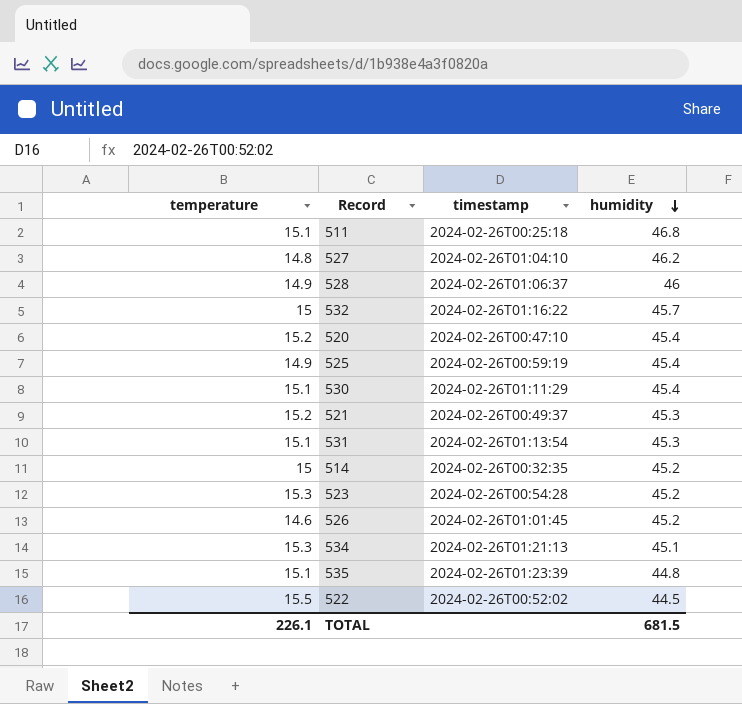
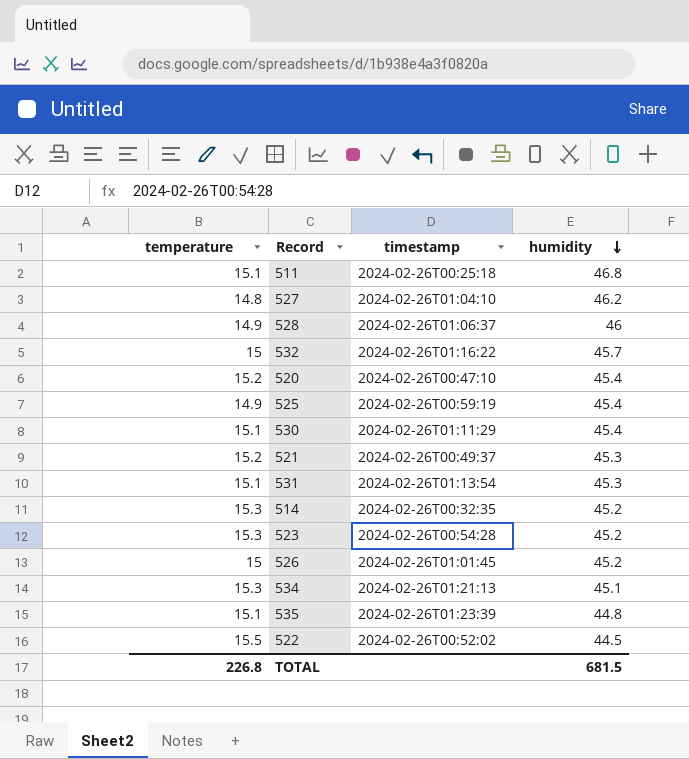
514 | temperature: 15 -> 15.3
526 | temperature: 14.6 -> 15
TOTAL | temperature: 226.1 -> 226.8

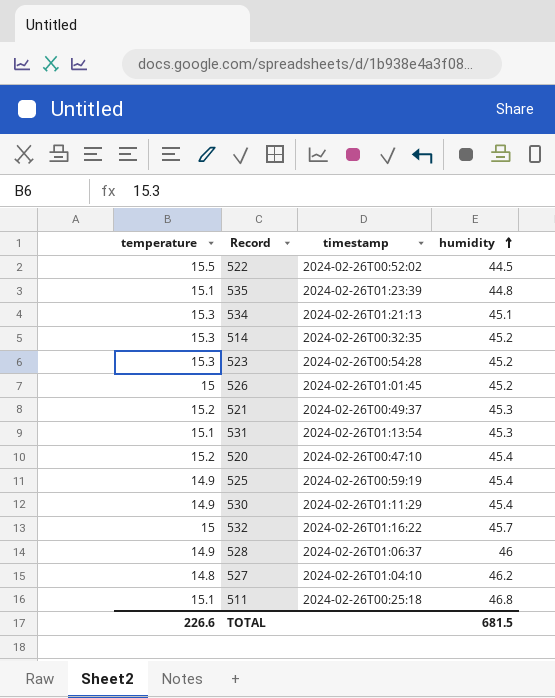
row order: humidity descending -> humidity ascending
530 | temperature: 15.1 -> 14.9
TOTAL | temperature: 226.8 -> 226.6

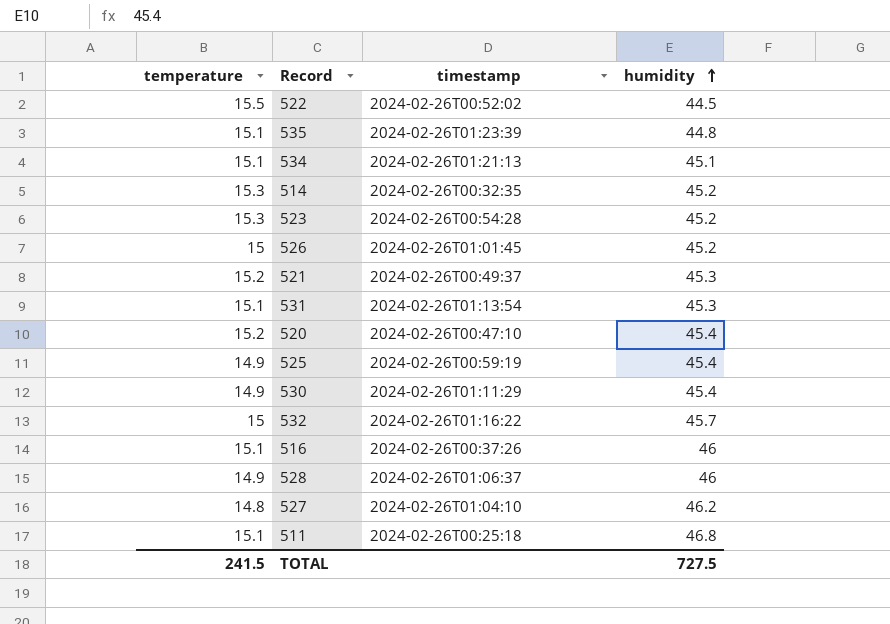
534 | temperature: 15.3 -> 15.1
row 516: none -> 15.1 | 2024-02-26T00:37:26 | 46
TOTAL | temperature: 226.6 -> 241.5
TOTAL | humidity: 681.5 -> 727.5

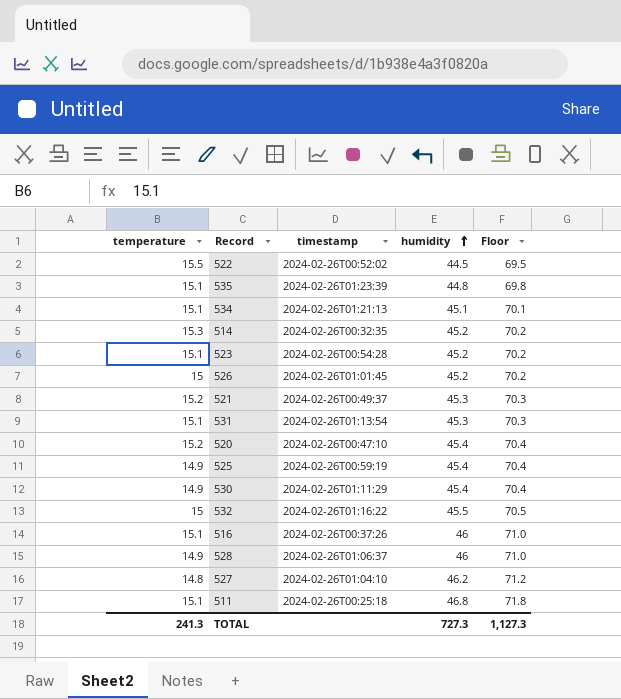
column Floor | formula: none -> [humidity] + 25
523 | temperature: 15.3 -> 15.1
532 | humidity: 45.7 -> 45.5
TOTAL | temperature: 241.5 -> 241.3
TOTAL | humidity: 727.5 -> 727.3

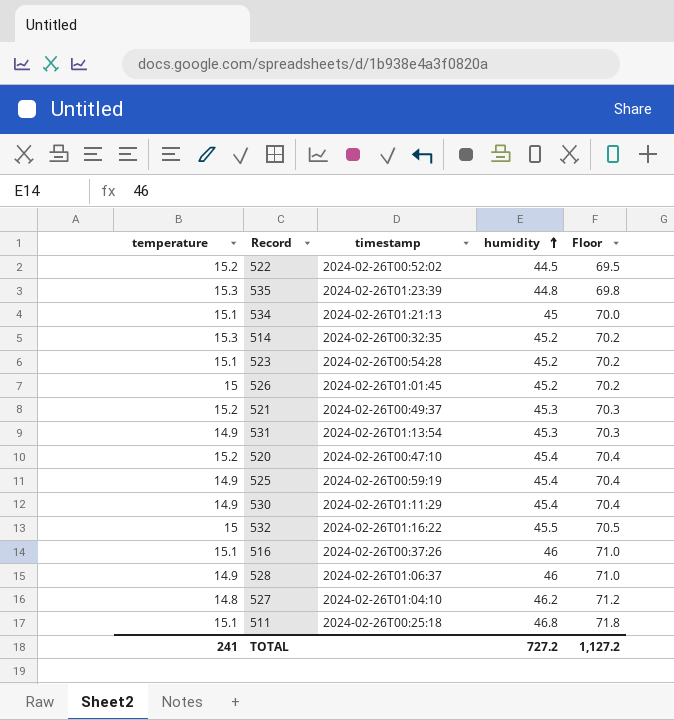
522 | temperature: 15.5 -> 15.2
535 | temperature: 15.1 -> 15.3
534 | humidity: 45.1 -> 45
534 | Floor: 70.1 -> 70.0
531 | temperature: 15.1 -> 14.9
TOTAL | temperature: 241.3 -> 241
TOTAL | humidity: 727.3 -> 727.2
TOTAL | Floor: 1,127.3 -> 1,127.2

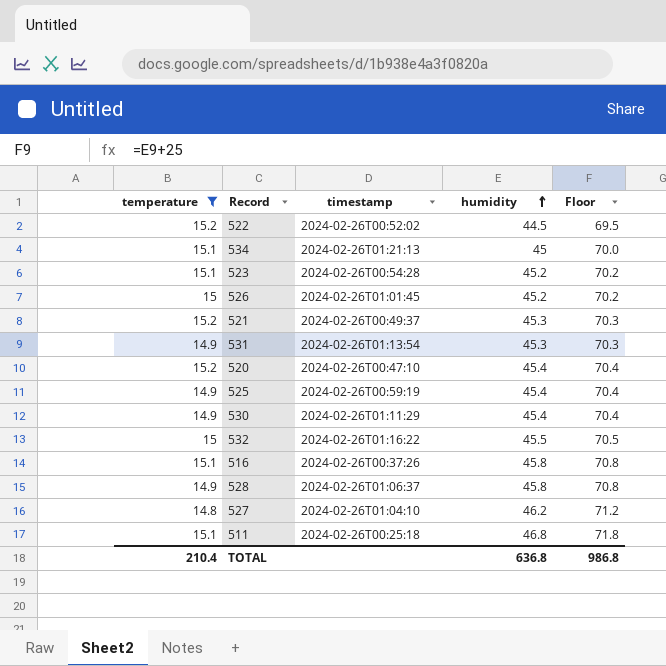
filter: none -> temperature != 15.3
516 | humidity: 46 -> 45.8
516 | Floor: 71.0 -> 70.8
528 | humidity: 46 -> 45.8
528 | Floor: 71.0 -> 70.8
TOTAL | temperature: 241 -> 210.4
TOTAL | humidity: 727.2 -> 636.8
TOTAL | Floor: 1,127.2 -> 986.8

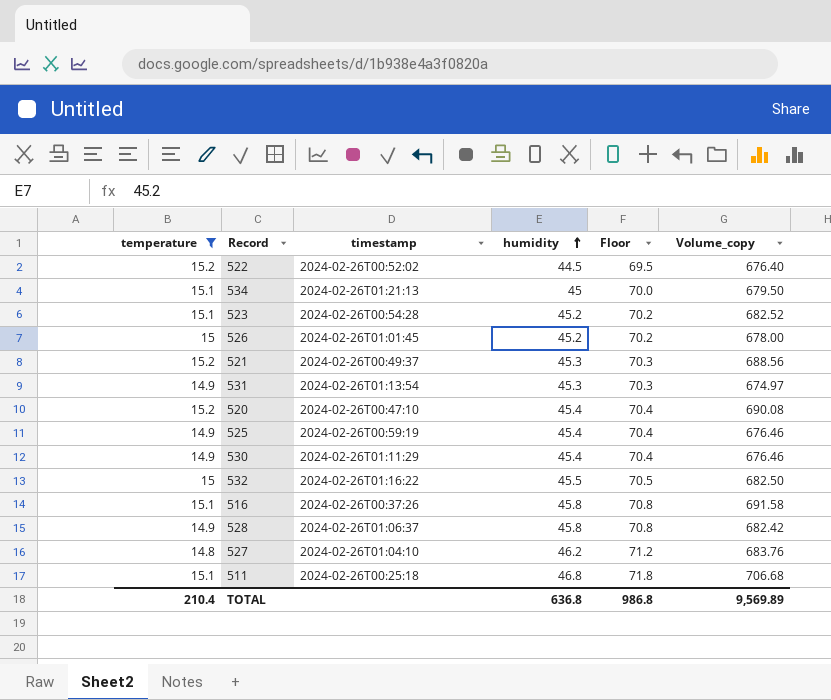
column Volume_copy | formula: none -> [temperature] * [humidity]

